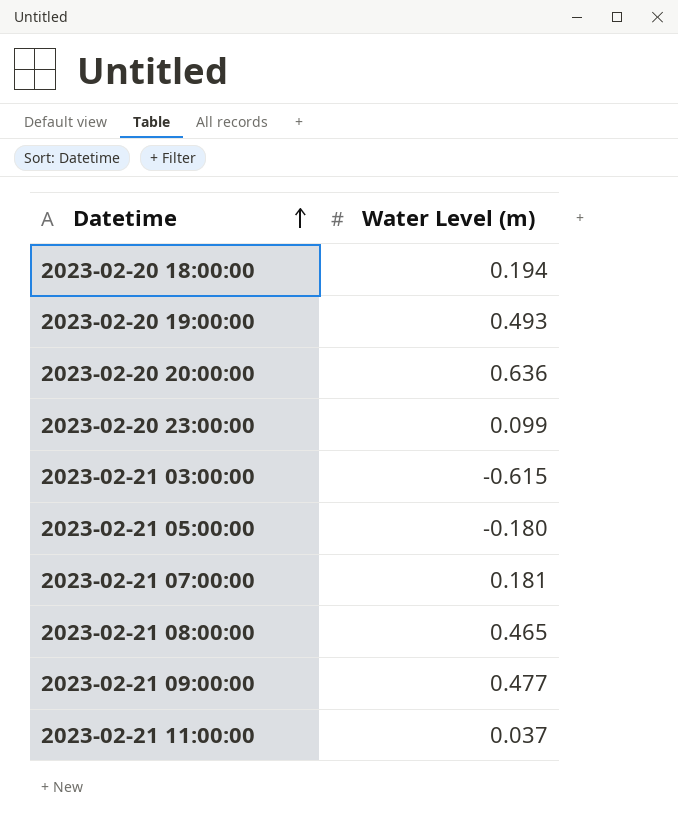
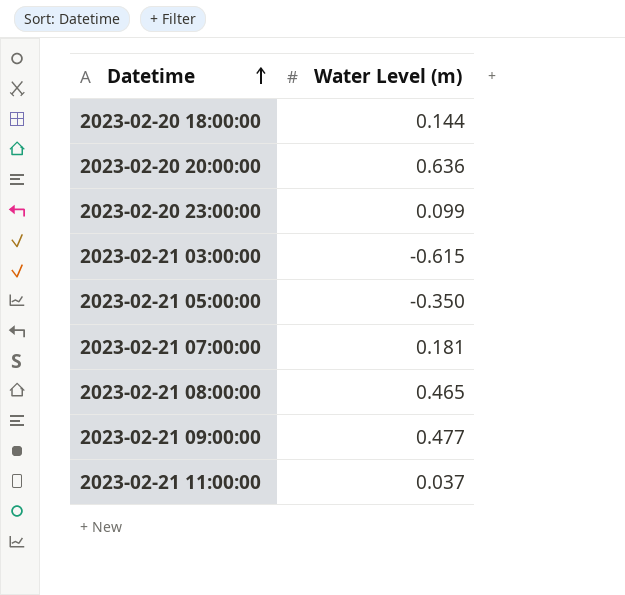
row 2023-02-20 19:00:00: 0.493 -> none
2023-02-20 18:00:00 | Water Level (m): 0.194 -> 0.144
2023-02-21 05:00:00 | Water Level (m): -0.180 -> -0.350

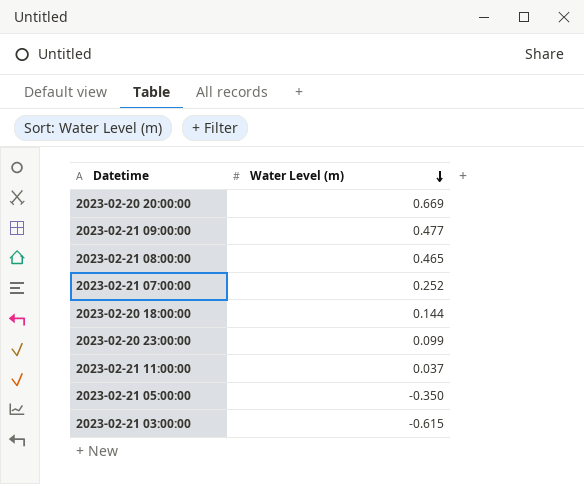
row order: Datetime ascending -> Water Level (m) descending
2023-02-20 20:00:00 | Water Level (m): 0.636 -> 0.669
2023-02-21 07:00:00 | Water Level (m): 0.181 -> 0.252

